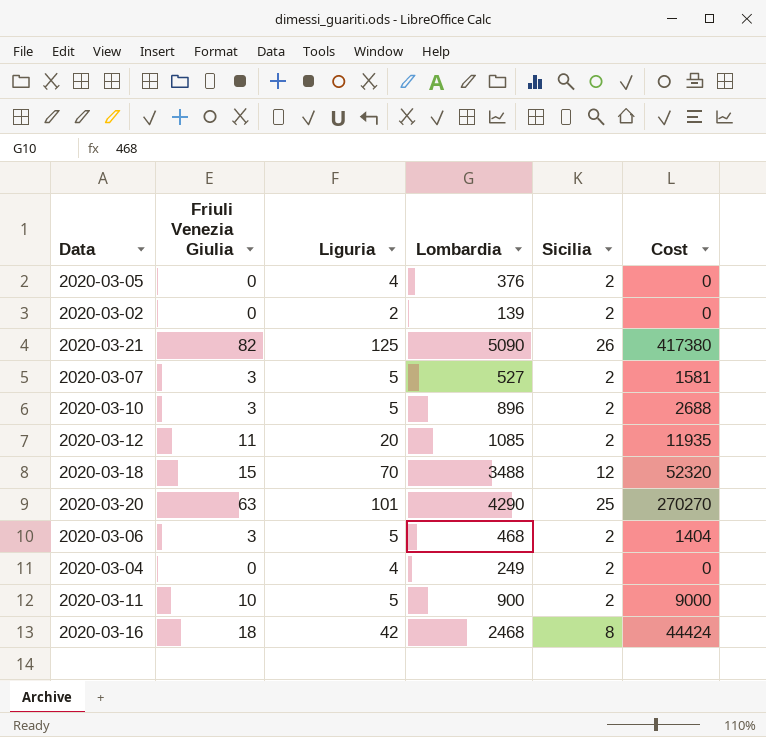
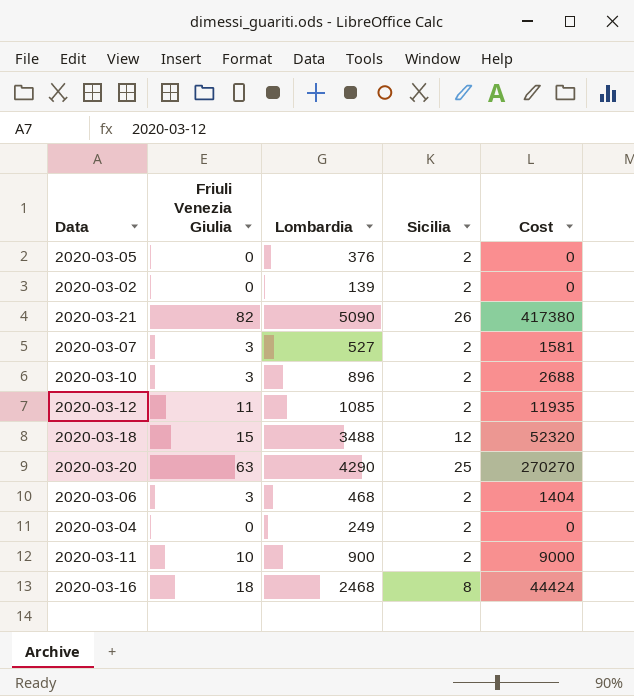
column Liguria | position: 3 -> none

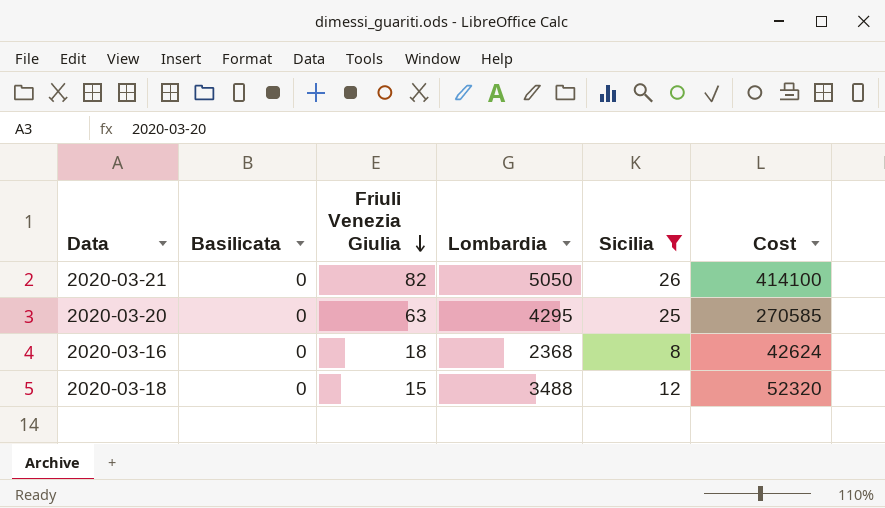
filter: none -> Sicilia != 2
row order: none -> Friuli Venezia Giulia descending
column Basilicata | position: none -> 2
2020-03-21 | Lombardia: 5090 -> 5050
2020-03-21 | Cost: 417380 -> 414100
2020-03-20 | Lombardia: 4290 -> 4295
2020-03-20 | Cost: 270270 -> 270585
2020-03-16 | Lombardia: 2468 -> 2368
2020-03-16 | Cost: 44424 -> 42624

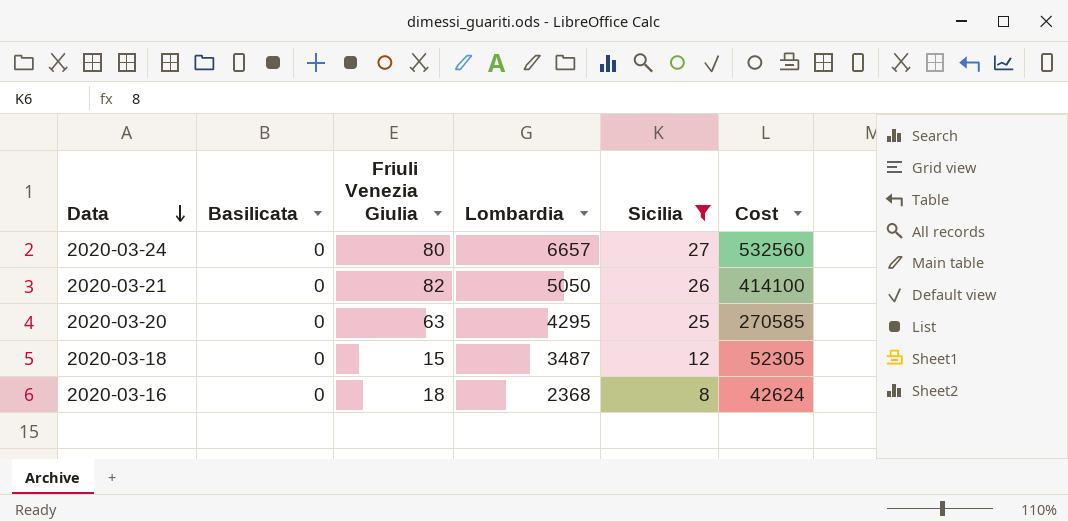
row order: Friuli Venezia Giulia descending -> Data descending
row 2020-03-24: none -> 0 | 80 | 6657 | 27 | 532560
2020-03-18 | Lombardia: 3488 -> 3487
2020-03-18 | Cost: 52320 -> 52305

